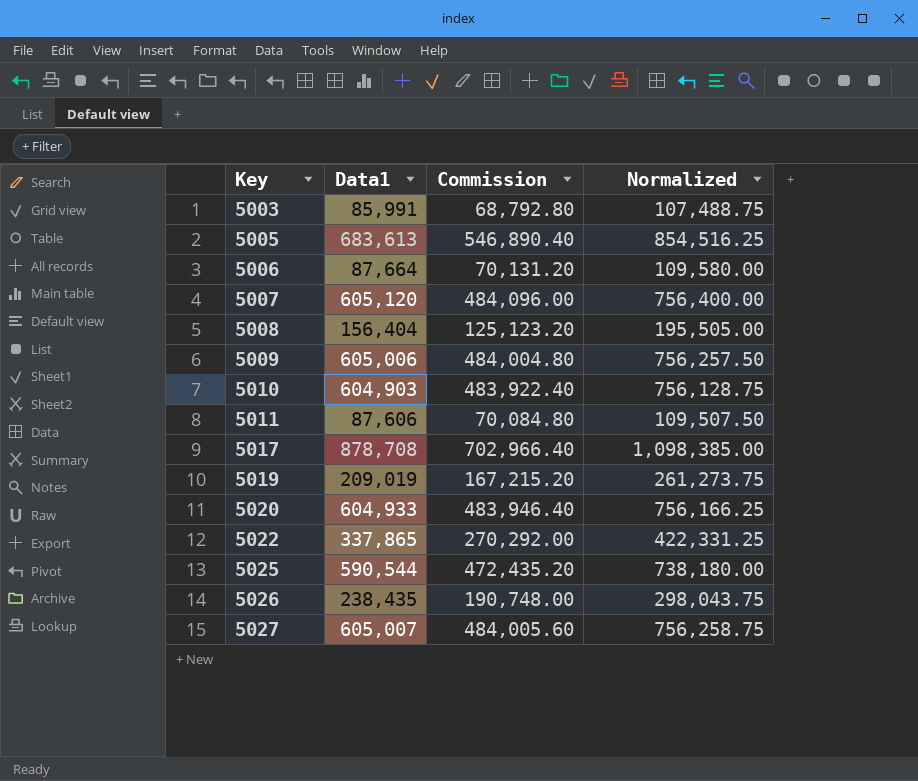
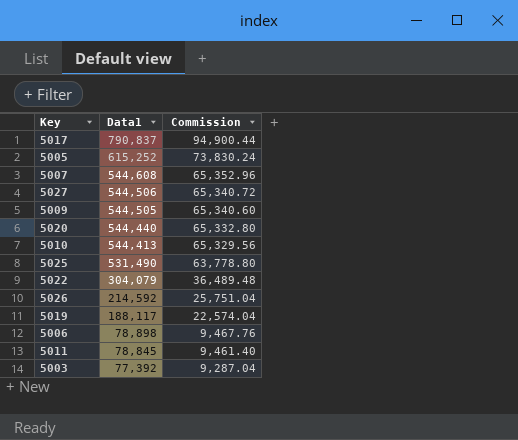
row order: Key ascending -> Data1 descending
column Normalized | formula: [Data1] * 1.25 -> none
column Commission | formula: [Data1] * 0.8 -> [Data1] * 0.12
row 5008: 156,404 | 125,123.20 | 195,505.00 -> none
5017 | Data1: 878,708 -> 790,837
5005 | Data1: 683,613 -> 615,252
5007 | Data1: 605,120 -> 544,608
5027 | Data1: 605,007 -> 544,506
5009 | Data1: 605,006 -> 544,505
5020 | Data1: 604,933 -> 544,440
5010 | Data1: 604,903 -> 544,413
5025 | Data1: 590,544 -> 531,490
5022 | Data1: 337,865 -> 304,079
5026 | Data1: 238,435 -> 214,592
5019 | Data1: 209,019 -> 188,117
5006 | Data1: 87,664 -> 78,898
5011 | Data1: 87,606 -> 78,845
5003 | Data1: 85,991 -> 77,392

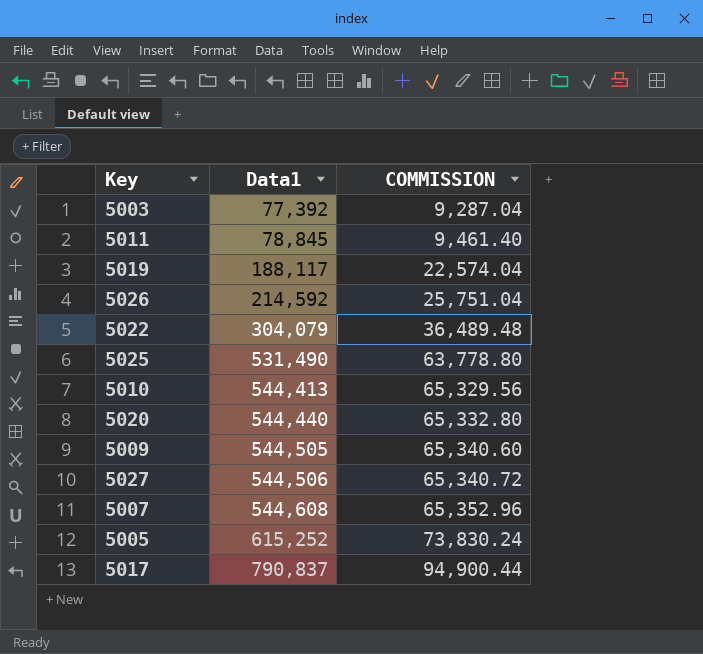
row order: Data1 descending -> Data1 ascending
column name: Commission -> COMMISSION
row 5006: 78,898 | 9,467.76 -> none

